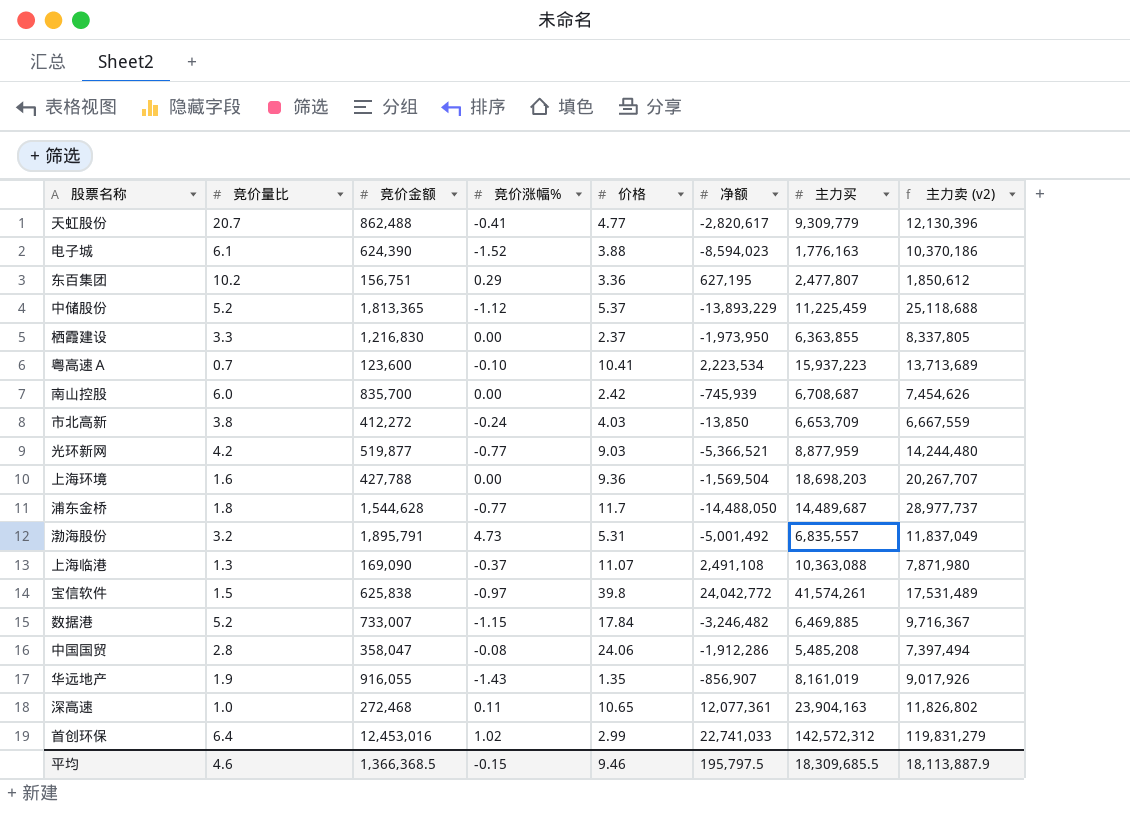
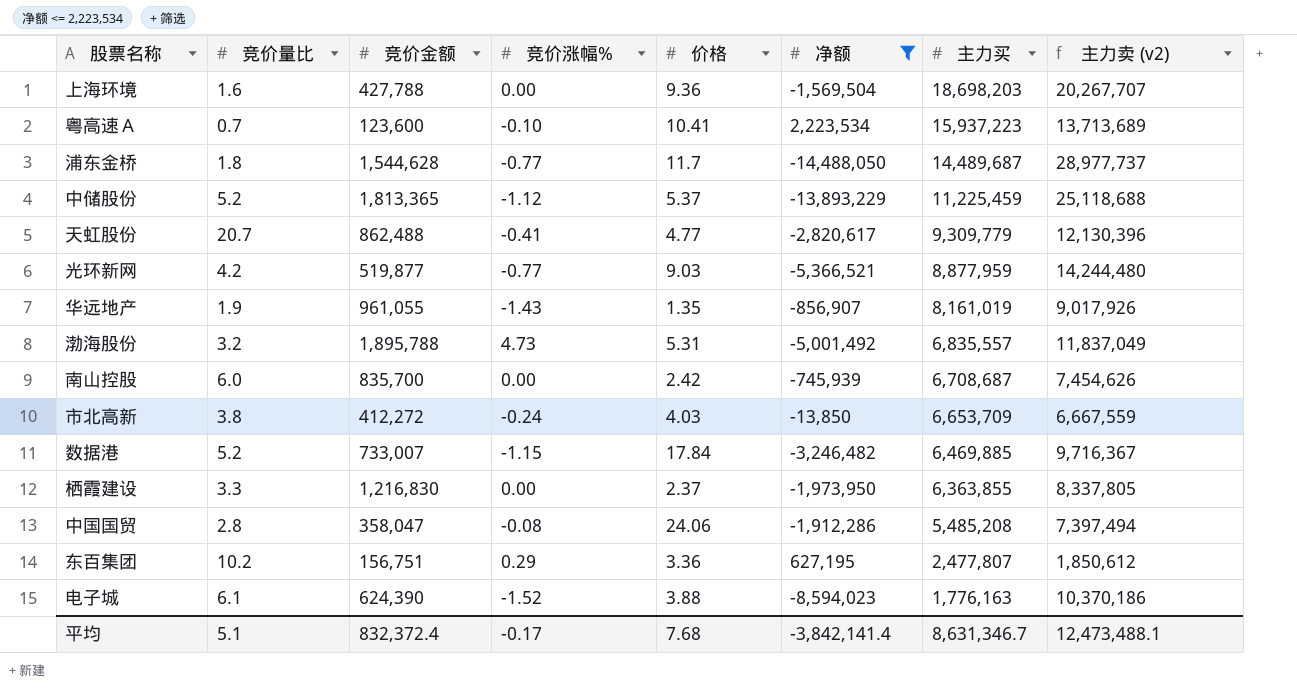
filter: none -> 净额 <= 2,223,534
row order: none -> 主力买 descending
华远地产 | 竞价金额: 916,055 -> 961,055
渤海股份 | 竞价金额: 1,895,791 -> 1,895,788
平均 | 竞价量比: 4.6 -> 5.1
平均 | 竞价金额: 1,366,368.5 -> 832,372.4
平均 | 竞价涨幅%: -0.15 -> -0.17
平均 | 价格: 9.46 -> 7.68
平均 | 净额: 195,797.5 -> -3,842,141.4
平均 | 主力买: 18,309,685.5 -> 8,631,346.7
平均 | 主力卖 (v2): 18,113,887.9 -> 12,473,488.1

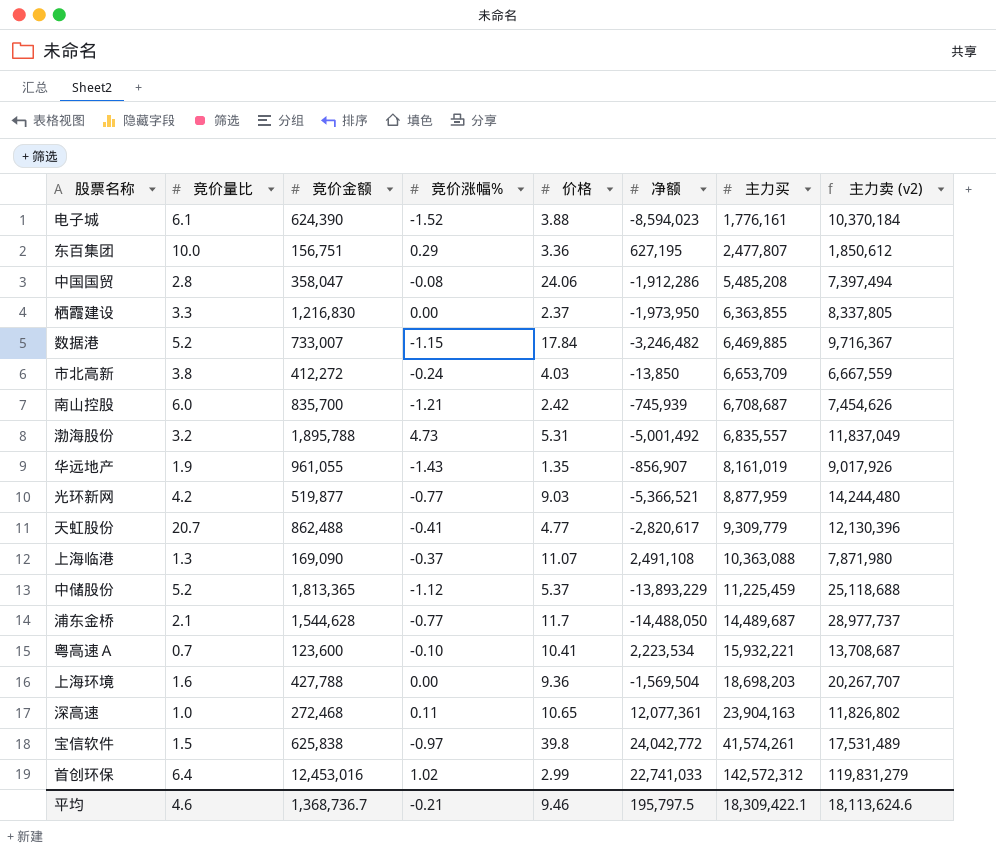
filter: 净额 <= 2,223,534 -> none
row order: 主力买 descending -> 主力买 ascending
电子城 | 主力买: 1,776,163 -> 1,776,161
电子城 | 主力卖 (v2): 10,370,186 -> 10,370,184
东百集团 | 竞价量比: 10.2 -> 10.0
南山控股 | 竞价涨幅%: 0.00 -> -1.21
浦东金桥 | 竞价量比: 1.8 -> 2.1
粤高速Ａ | 主力买: 15,937,223 -> 15,932,221
粤高速Ａ | 主力卖 (v2): 13,713,689 -> 13,708,687
平均 | 竞价量比: 5.1 -> 4.6
平均 | 竞价金额: 832,372.4 -> 1,368,736.7
平均 | 竞价涨幅%: -0.17 -> -0.21
平均 | 价格: 7.68 -> 9.46
平均 | 净额: -3,842,141.4 -> 195,797.5
平均 | 主力买: 8,631,346.7 -> 18,309,422.1
平均 | 主力卖 (v2): 12,473,488.1 -> 18,113,624.6

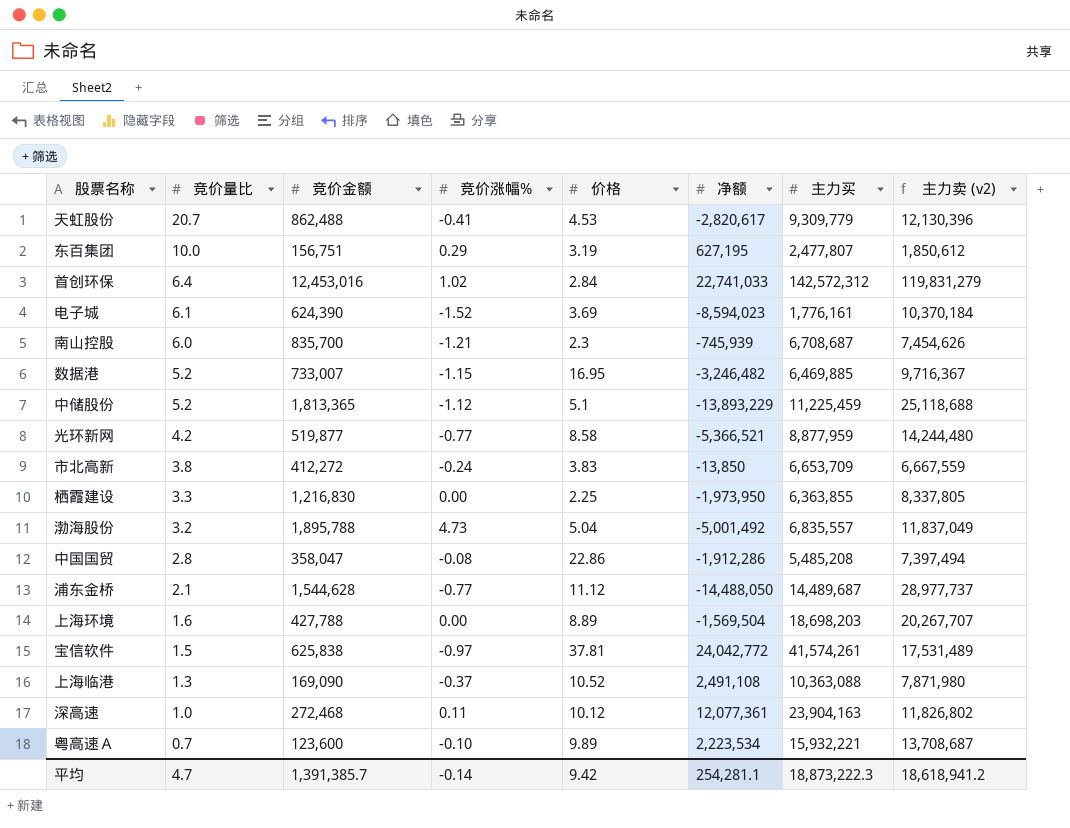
row order: 主力买 ascending -> 竞价量比 descending
row 华远地产: 1.9 | 961,055 | -1.43 | 1.35 | -856,907 | 8,161,019 | 9,017,926 -> none
天虹股份 | 价格: 4.77 -> 4.53
东百集团 | 价格: 3.36 -> 3.19
首创环保 | 价格: 2.99 -> 2.84
电子城 | 价格: 3.88 -> 3.69
南山控股 | 价格: 2.42 -> 2.3
数据港 | 价格: 17.84 -> 16.95
中储股份 | 价格: 5.37 -> 5.1
光环新网 | 价格: 9.03 -> 8.58
市北高新 | 价格: 4.03 -> 3.83
栖霞建设 | 价格: 2.37 -> 2.25
渤海股份 | 价格: 5.31 -> 5.04
中国国贸 | 价格: 24.06 -> 22.86
浦东金桥 | 价格: 11.7 -> 11.12
上海环境 | 价格: 9.36 -> 8.89
宝信软件 | 价格: 39.8 -> 37.81
上海临港 | 价格: 11.07 -> 10.52
深高速 | 价格: 10.65 -> 10.12
粤高速Ａ | 价格: 10.41 -> 9.89
平均 | 竞价量比: 4.6 -> 4.7
平均 | 竞价金额: 1,368,736.7 -> 1,391,385.7
平均 | 竞价涨幅%: -0.21 -> -0.14
平均 | 价格: 9.46 -> 9.42
平均 | 净额: 195,797.5 -> 254,281.1
平均 | 主力买: 18,309,422.1 -> 18,873,222.3
平均 | 主力卖 (v2): 18,113,624.6 -> 18,618,941.2

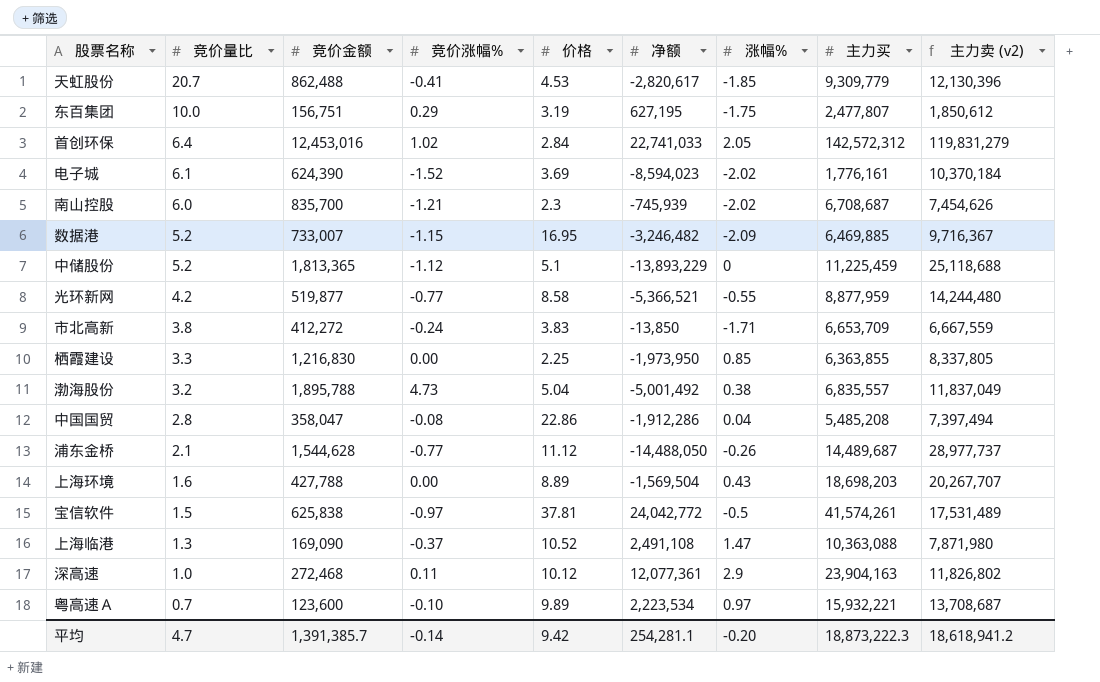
column 涨幅% | position: none -> 7

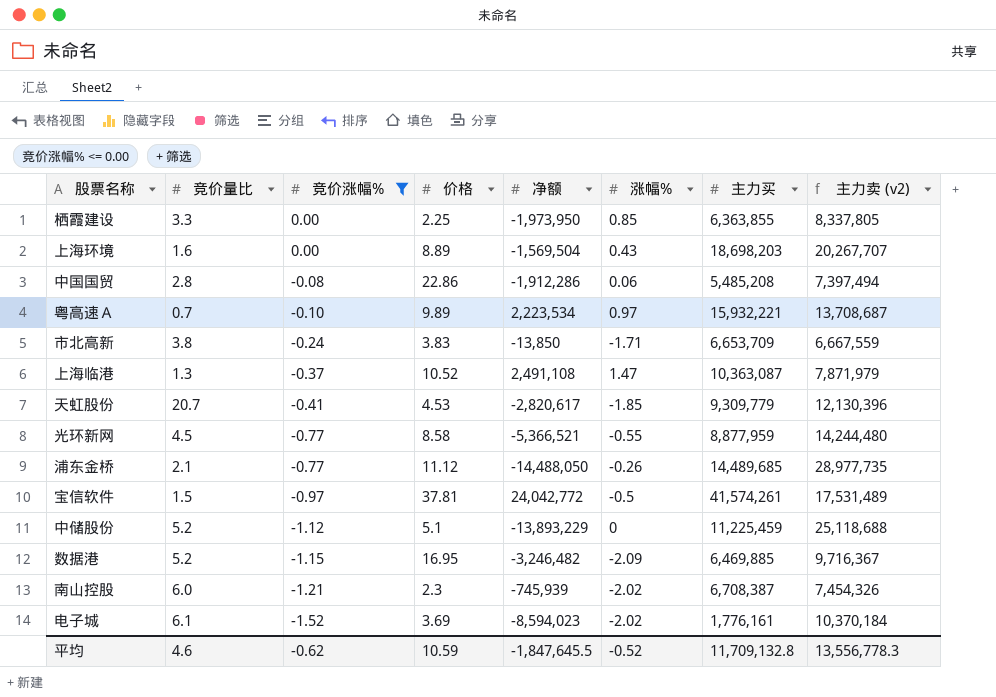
filter: none -> 竞价涨幅% <= 0.00
row order: 竞价量比 descending -> 竞价涨幅% descending
column 竞价金额 | position: 3 -> none
中国国贸 | 涨幅%: 0.04 -> 0.06
上海临港 | 主力买: 10,363,088 -> 10,363,087
上海临港 | 主力卖 (v2): 7,871,980 -> 7,871,979
光环新网 | 竞价量比: 4.2 -> 4.5
浦东金桥 | 主力买: 14,489,687 -> 14,489,685
浦东金桥 | 主力卖 (v2): 28,977,737 -> 28,977,735
南山控股 | 主力买: 6,708,687 -> 6,708,387
南山控股 | 主力卖 (v2): 7,454,626 -> 7,454,326
平均 | 竞价量比: 4.7 -> 4.6
平均 | 竞价涨幅%: -0.14 -> -0.62
平均 | 价格: 9.42 -> 10.59
平均 | 净额: 254,281.1 -> -1,847,645.5
平均 | 涨幅%: -0.20 -> -0.52
平均 | 主力买: 18,873,222.3 -> 11,709,132.8
平均 | 主力卖 (v2): 18,618,941.2 -> 13,556,778.3

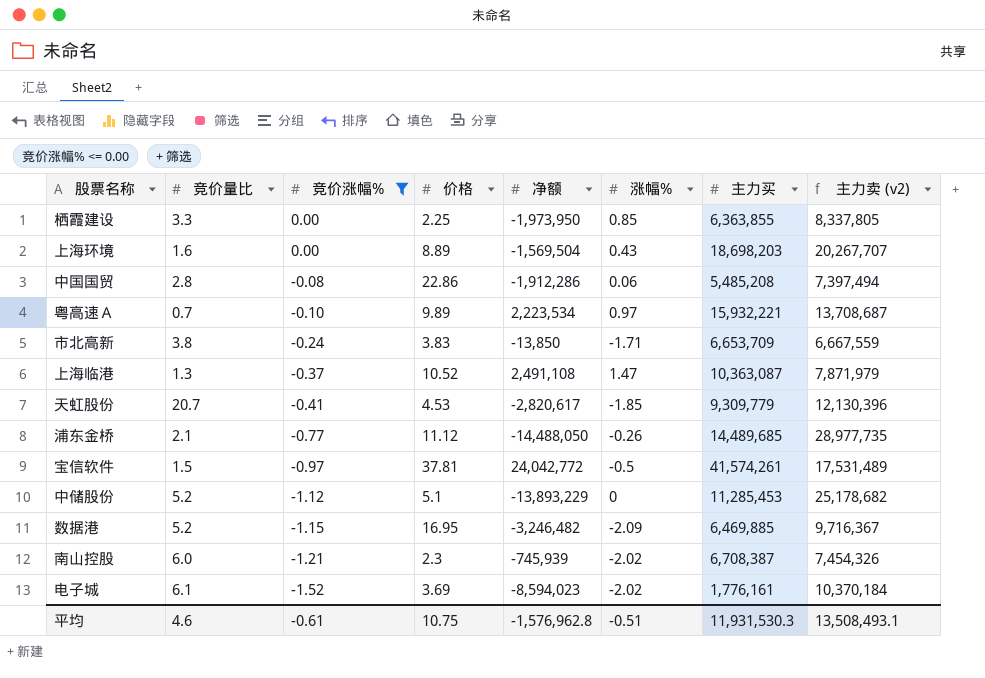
row 光环新网: 4.5 | -0.77 | 8.58 | -5,366,521 | -0.55 | 8,877,959 | 14,244,480 -> none
中储股份 | 主力买: 11,225,459 -> 11,285,453
中储股份 | 主力卖 (v2): 25,118,688 -> 25,178,682
平均 | 竞价涨幅%: -0.62 -> -0.61
平均 | 价格: 10.59 -> 10.75
平均 | 净额: -1,847,645.5 -> -1,576,962.8
平均 | 涨幅%: -0.52 -> -0.51
平均 | 主力买: 11,709,132.8 -> 11,931,530.3
平均 | 主力卖 (v2): 13,556,778.3 -> 13,508,493.1

